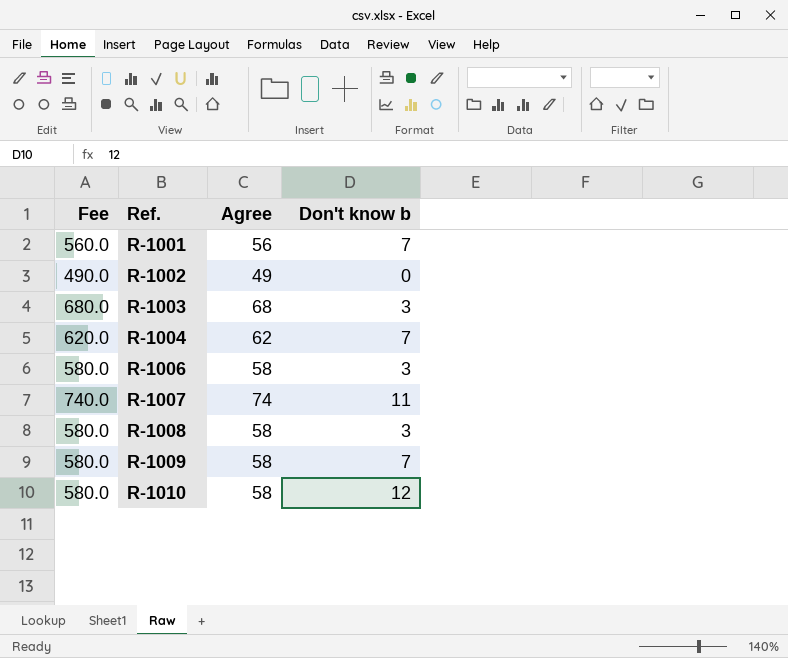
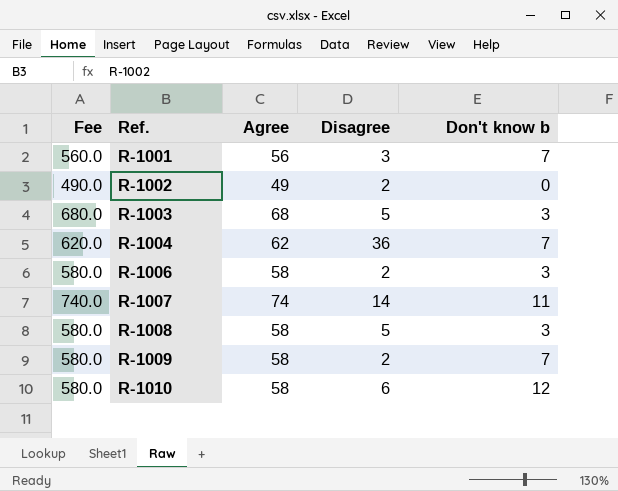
column Disagree | position: none -> 4

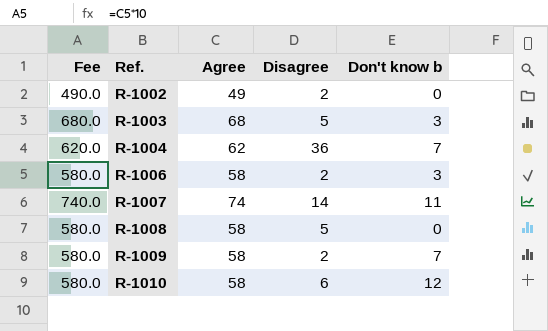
row R-1001: 560.0 | 56 | 3 | 7 -> none
R-1008 | Don't know b: 3 -> 0

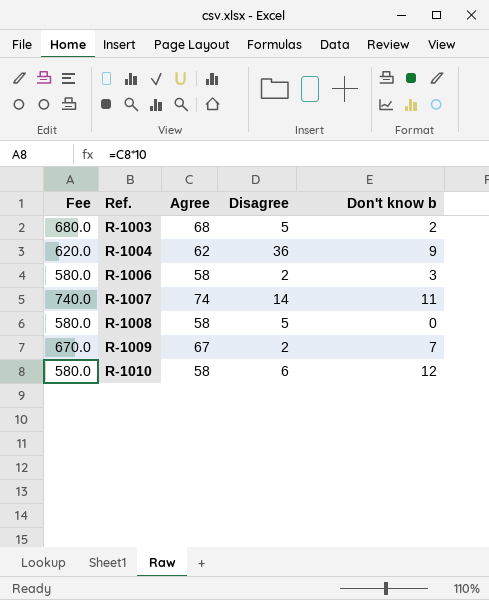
row R-1002: 490.0 | 49 | 2 | 0 -> none
R-1003 | Don't know b: 3 -> 2
R-1004 | Don't know b: 7 -> 9
R-1009 | Fee: 580.0 -> 670.0
R-1009 | Agree: 58 -> 67

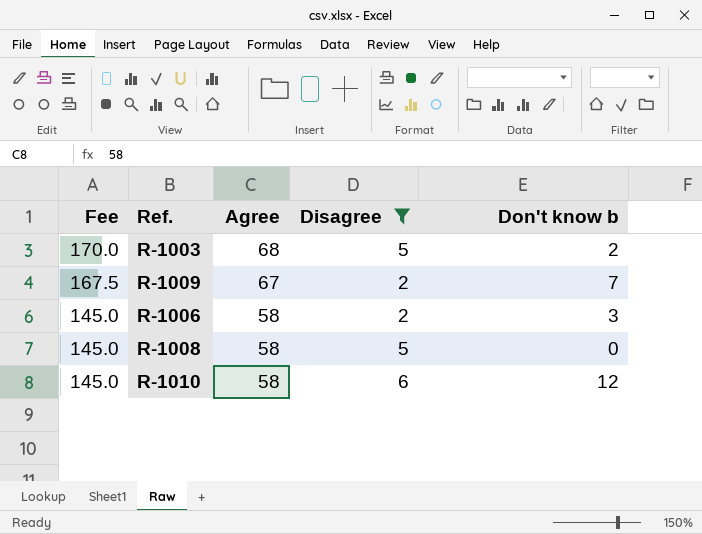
filter: none -> Disagree <= 6
row order: Ref. ascending -> Fee descending
column Fee | formula: [Agree] * 10 -> [Agree] * 2.5

